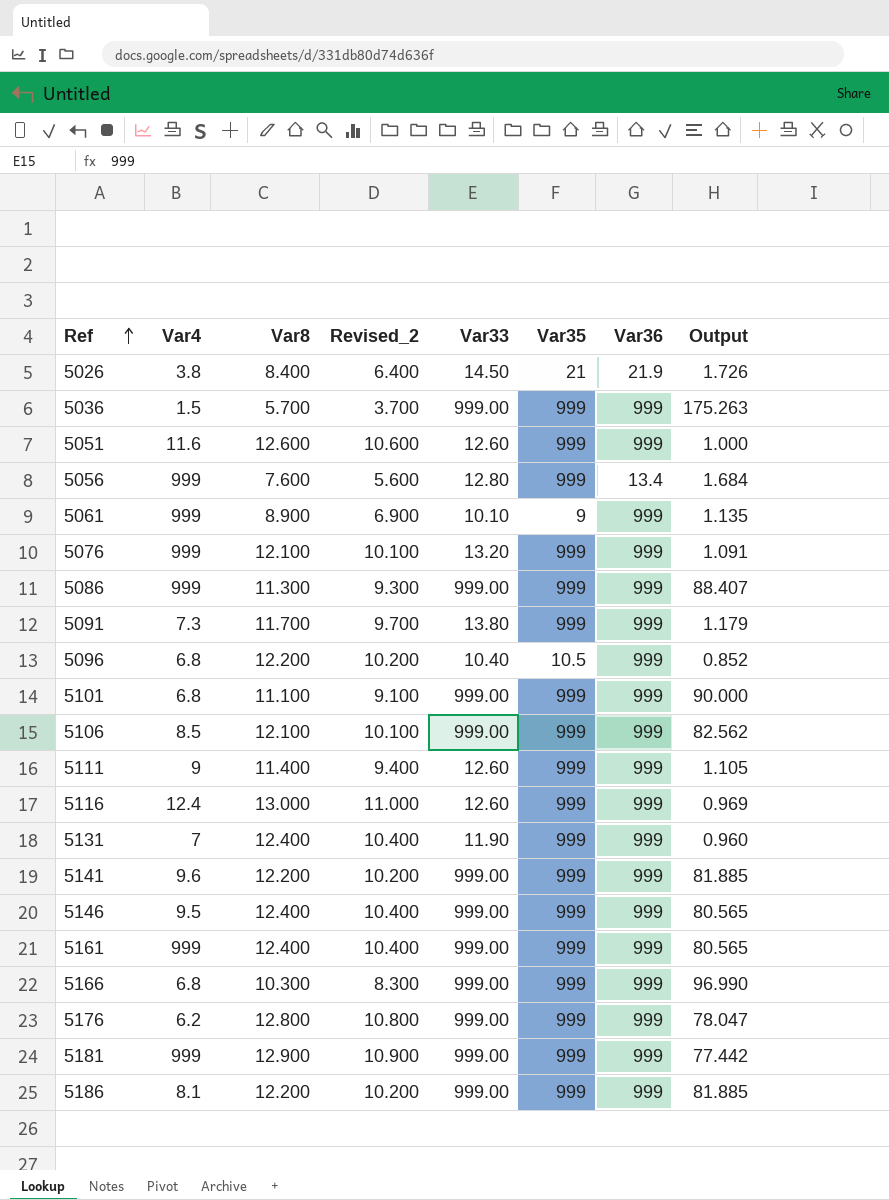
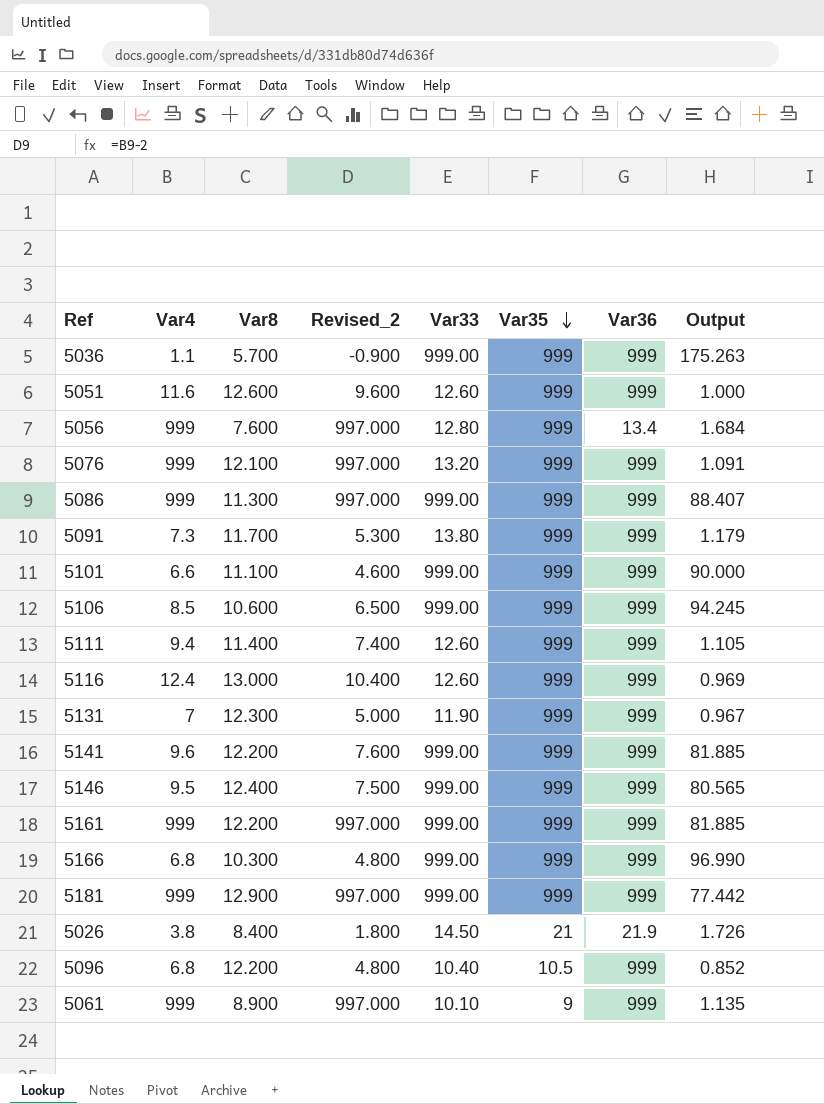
row order: Ref ascending -> Var35 descending
column Revised_2 | formula: [Var8] - 2 -> [Var4] - 2
row 5176: 6.2 | 12.800 | 10.800 | 999.00 | 999 | 999 | 78.047 -> none
row 5186: 8.1 | 12.200 | 10.200 | 999.00 | 999 | 999 | 81.885 -> none
5036 | Var4: 1.5 -> 1.1
5101 | Var4: 6.8 -> 6.6
5106 | Var8: 12.100 -> 10.600
5106 | Output: 82.562 -> 94.245
5111 | Var4: 9 -> 9.4
5131 | Var8: 12.400 -> 12.300
5131 | Output: 0.960 -> 0.967
5161 | Var8: 12.400 -> 12.200
5161 | Output: 80.565 -> 81.885

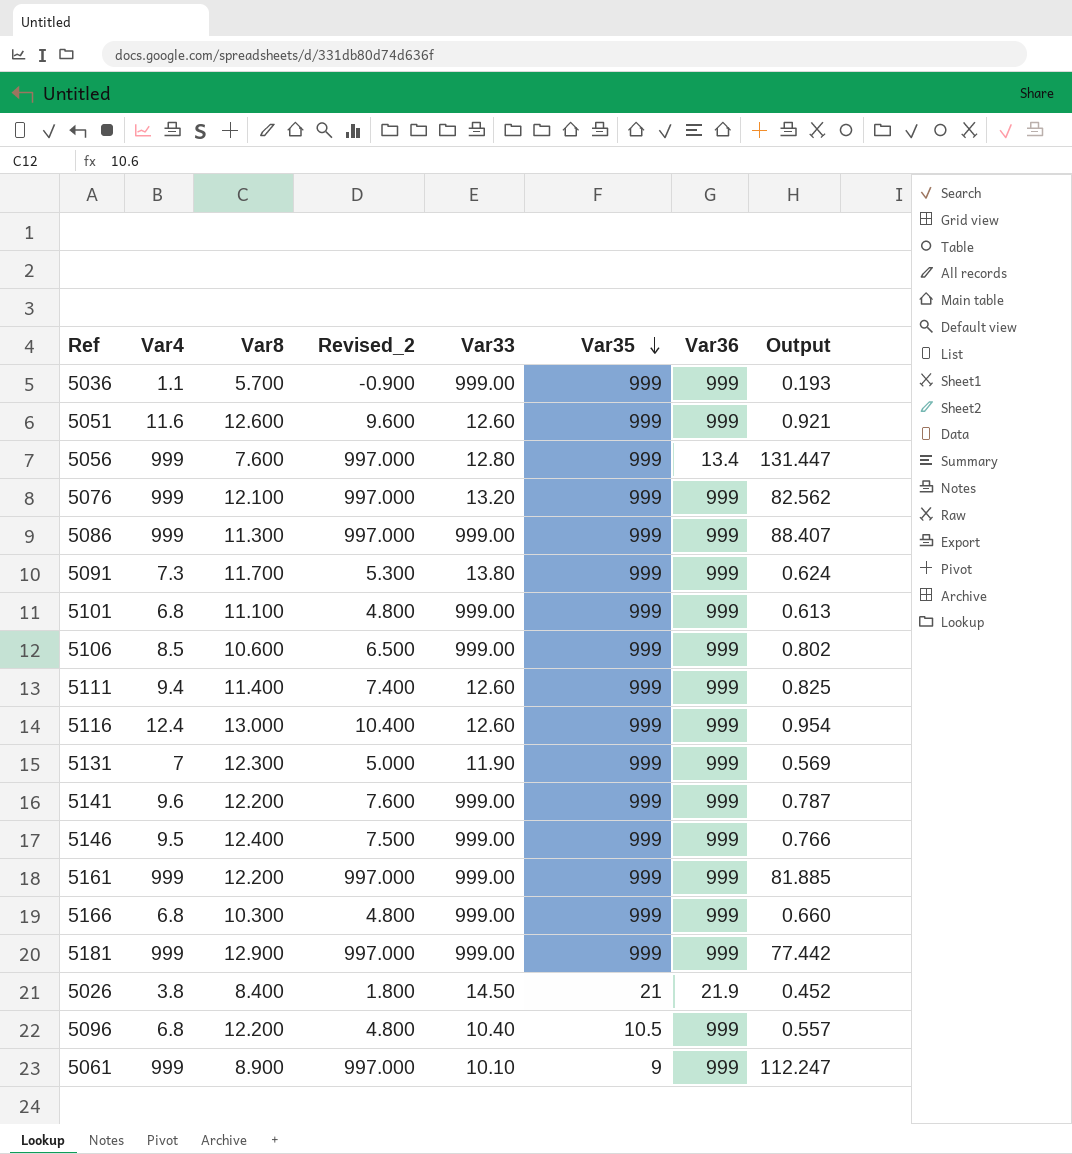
column Output | formula: [Var33] / [Var8] -> [Var4] / [Var8]
5101 | Var4: 6.6 -> 6.8
5101 | Revised_2: 4.600 -> 4.800

